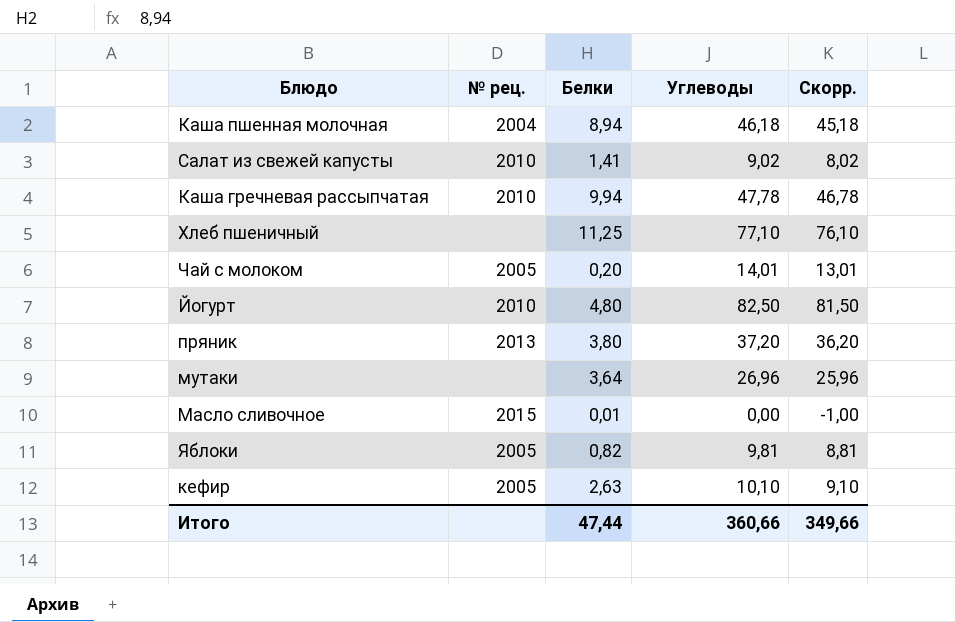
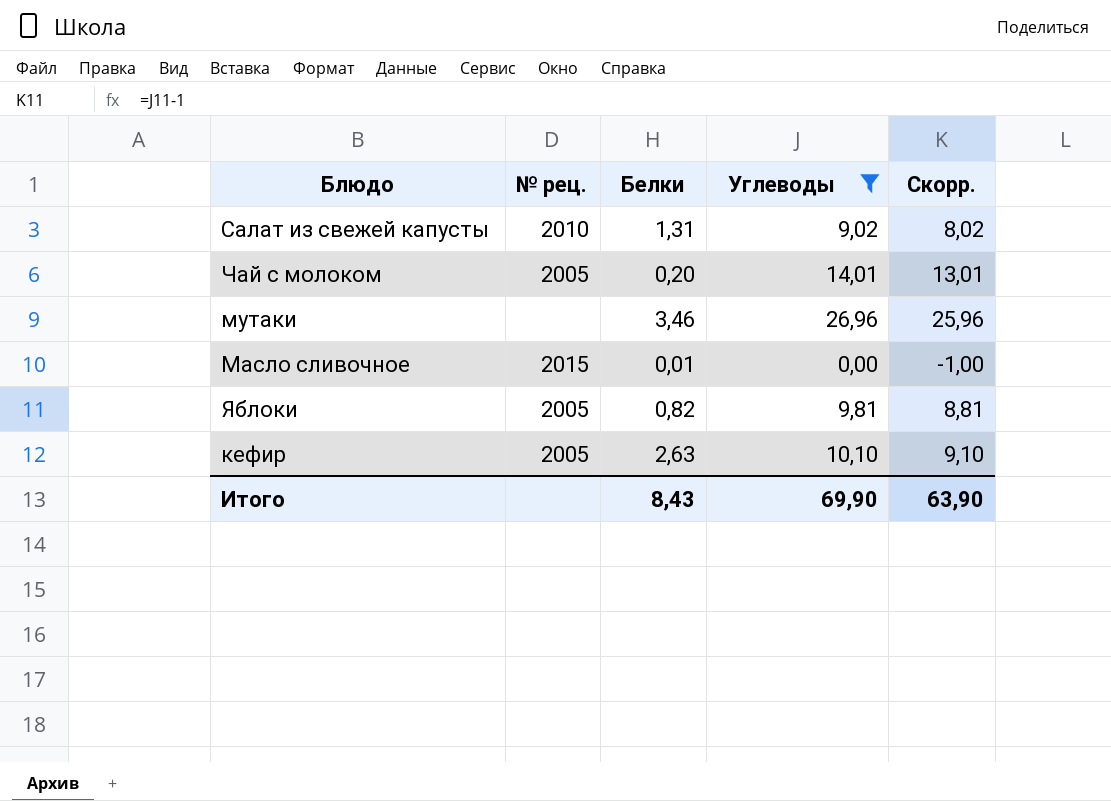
filter: none -> Углеводы <= 26,96
Салат из свежей капусты | Белки: 1,41 -> 1,31
мутаки | Белки: 3,64 -> 3,46
Итого | Белки: 47,44 -> 8,43
Итого | Углеводы: 360,66 -> 69,90
Итого | Скорр.: 349,66 -> 63,90

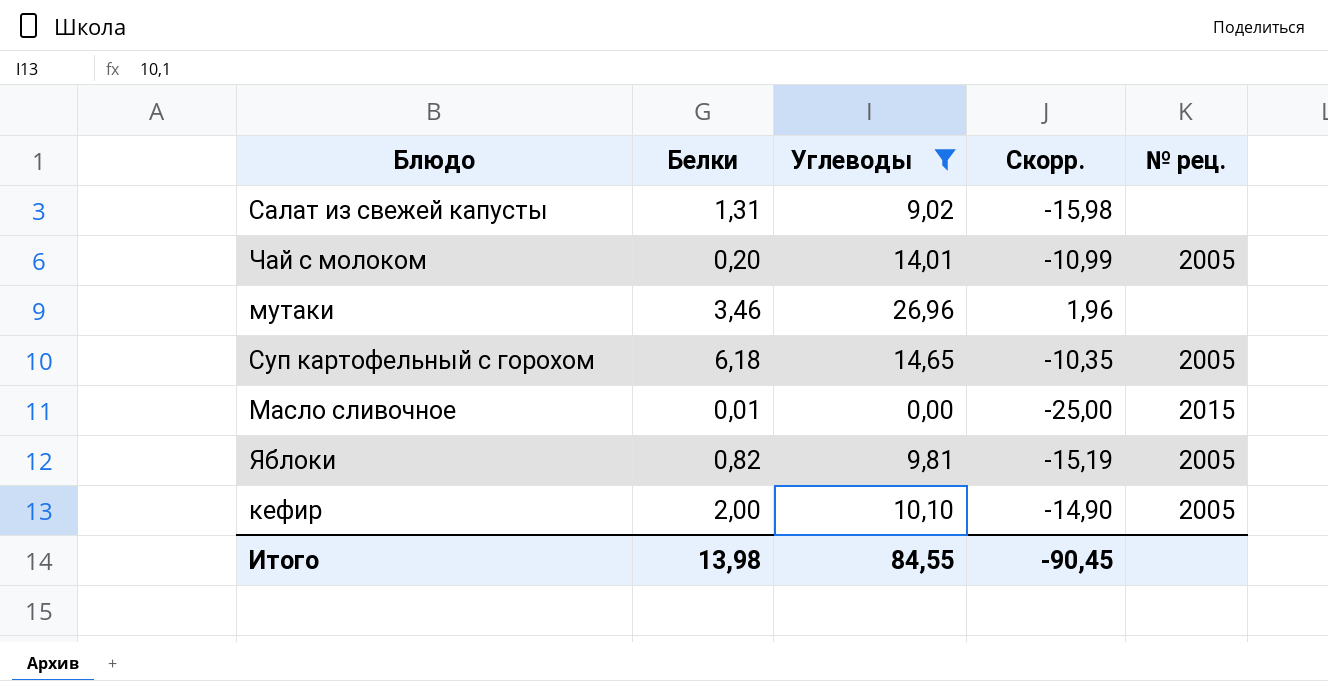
column Скорр. | formula: [Углеводы] - 1 -> [Углеводы] - 25
column № рец. | position: 2 -> 5
Салат из свежей капусты | № рец.: 2010 -> none
row Суп картофельный с горохом: none -> 6,18 | 14,65 | -10,35 | 2005
кефир | Белки: 2,63 -> 2,00
Итого | Белки: 8,43 -> 13,98
Итого | Углеводы: 69,90 -> 84,55
Итого | Скорр.: 63,90 -> -90,45

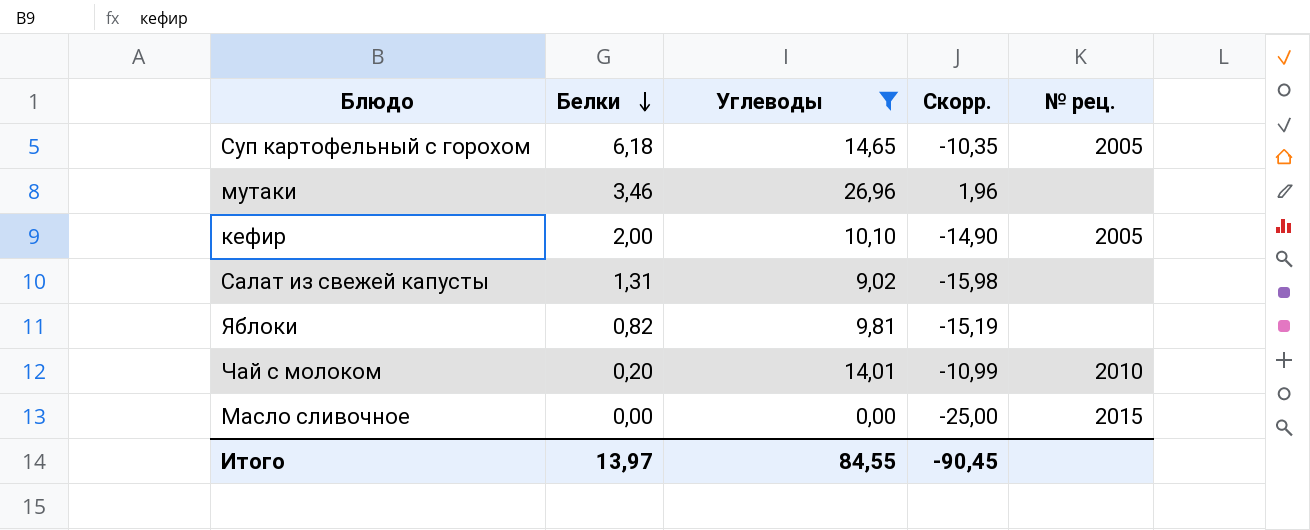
row order: none -> Белки descending
Яблоки | № рец.: 2005 -> none
Чай с молоком | № рец.: 2005 -> 2010
Масло сливочное | Белки: 0,01 -> 0,00
Итого | Белки: 13,98 -> 13,97

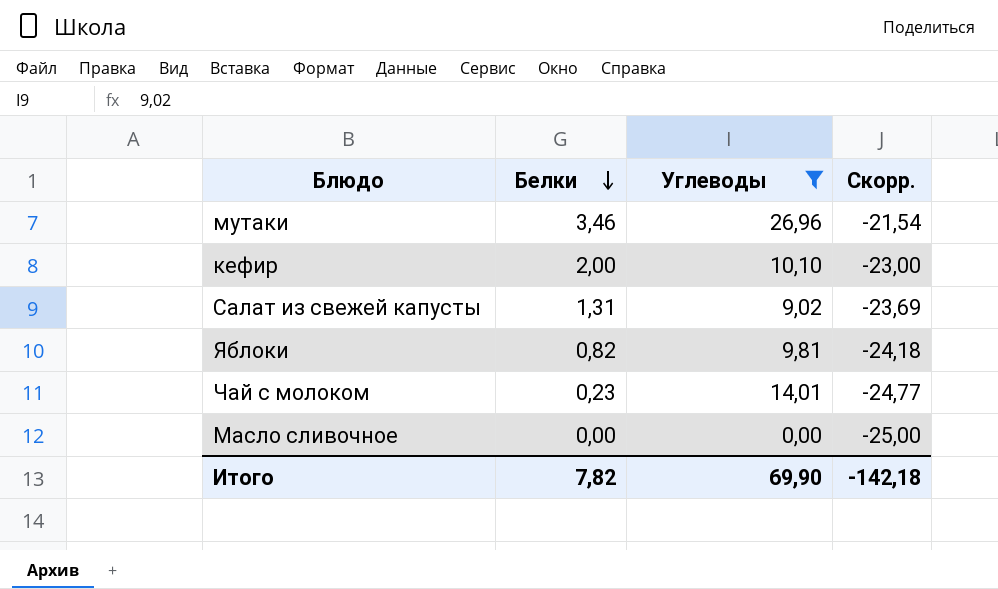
column № рец. | position: 5 -> none
column Скорр. | formula: [Углеводы] - 25 -> [Белки] - 25
row Суп картофельный с горохом: 6,18 | 14,65 | -10,35 | 2005 -> none
Чай с молоком | Белки: 0,20 -> 0,23
Итого | Белки: 13,97 -> 7,82
Итого | Углеводы: 84,55 -> 69,90
Итого | Скорр.: -90,45 -> -142,18

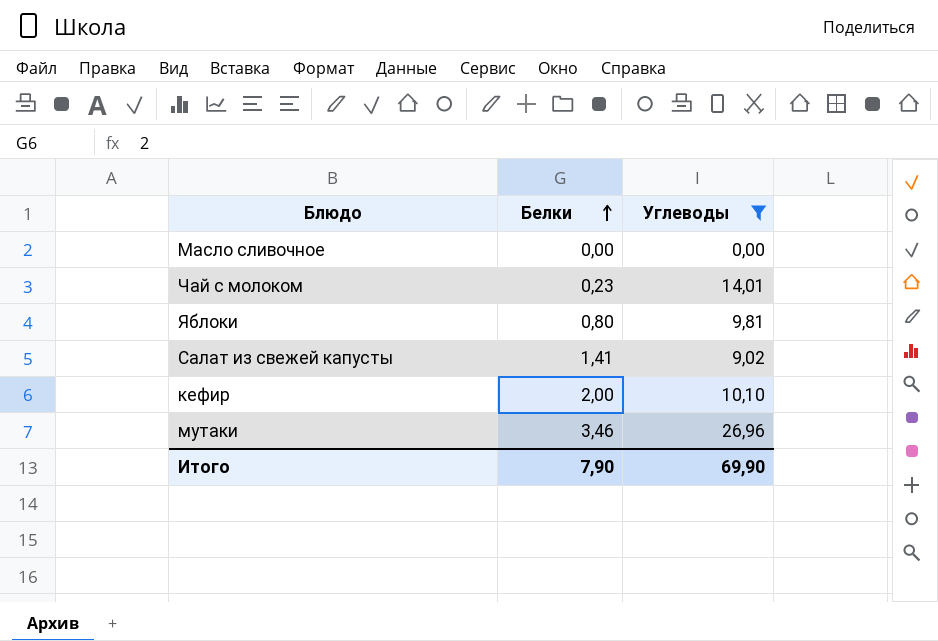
row order: Белки descending -> Белки ascending
column Скорр. | formula: [Белки] - 25 -> none
Яблоки | Белки: 0,82 -> 0,80
Салат из свежей капусты | Белки: 1,31 -> 1,41
Итого | Белки: 7,82 -> 7,90

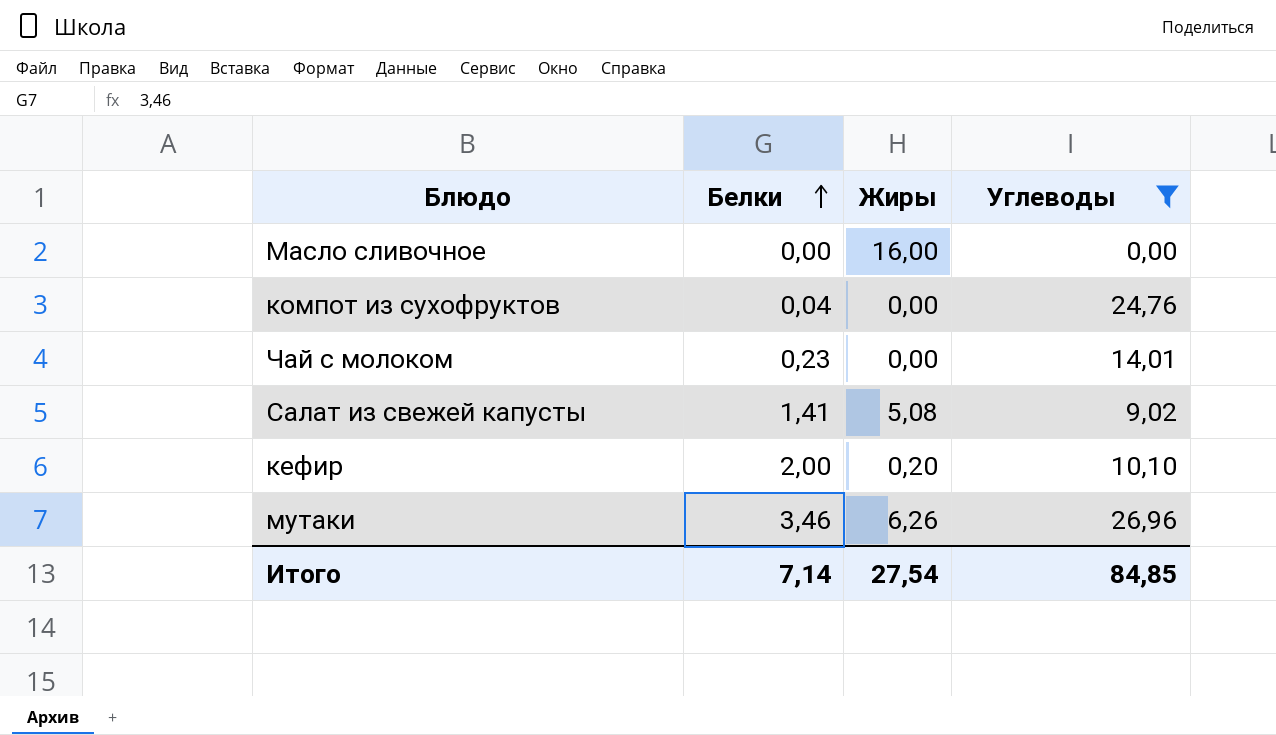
column Жиры | position: none -> 3
row Яблоки: 0,80 | 9,81 -> none
row компот из сухофруктов: none -> 0,04 | 0,00 | 24,76
Итого | Белки: 7,90 -> 7,14
Итого | Углеводы: 69,90 -> 84,85

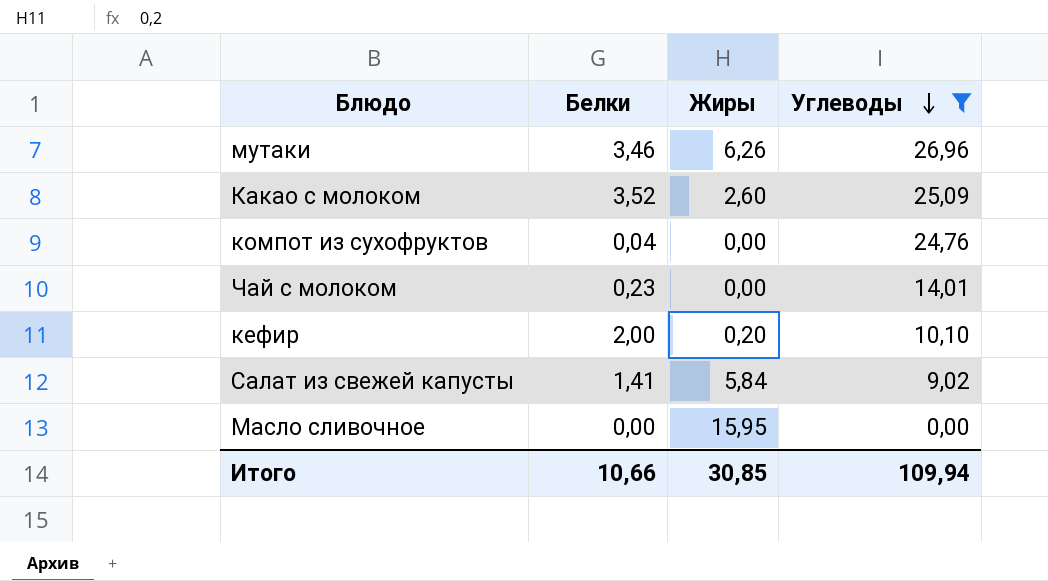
row order: Белки ascending -> Углеводы descending
row Какао с молоком: none -> 3,52 | 2,60 | 25,09
Салат из свежей капусты | Жиры: 5,08 -> 5,84
Масло сливочное | Жиры: 16,00 -> 15,95
Итого | Белки: 7,14 -> 10,66
Итого | Жиры: 27,54 -> 30,85
Итого | Углеводы: 84,85 -> 109,94

